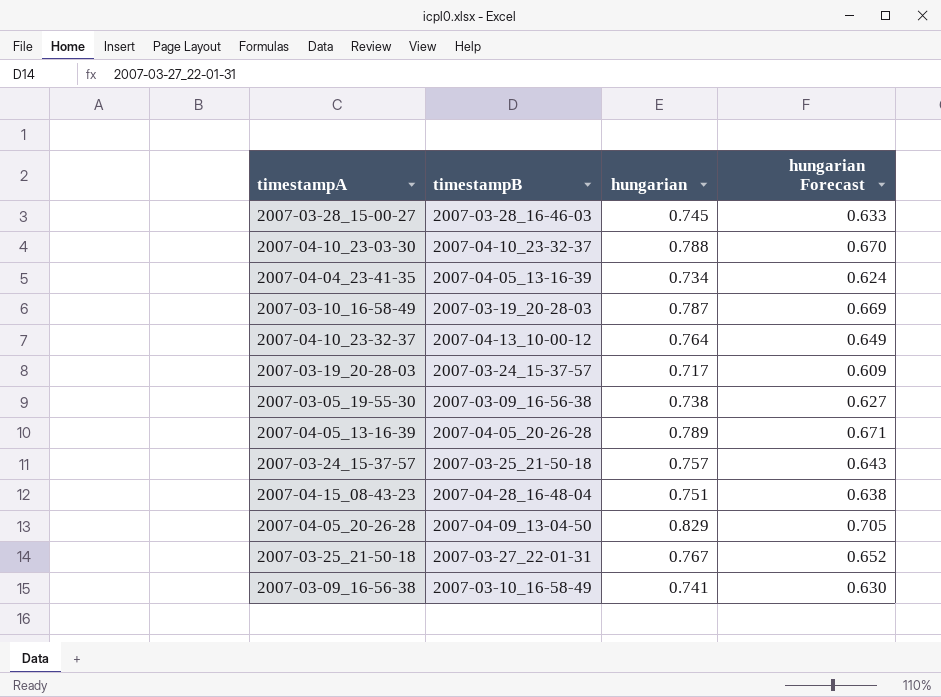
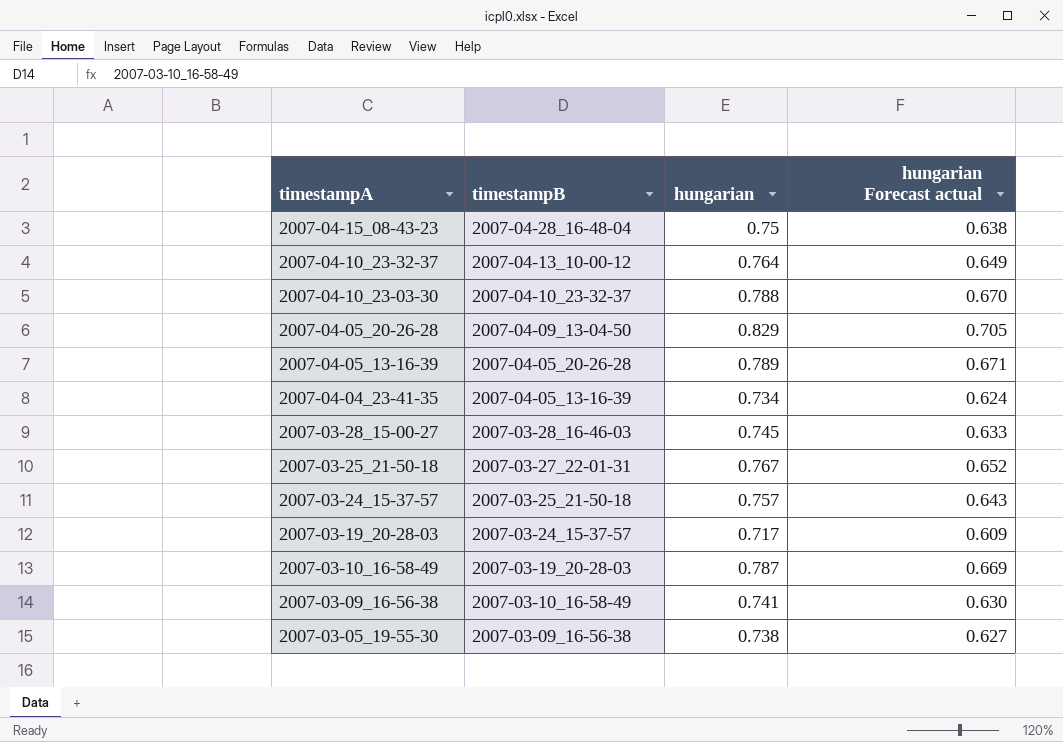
row order: none -> timestampA descending
column name: hungarian Forecast -> hungarian Forecast actual
2007-04-15_08-43-23 | hungarian: 0.751 -> 0.75

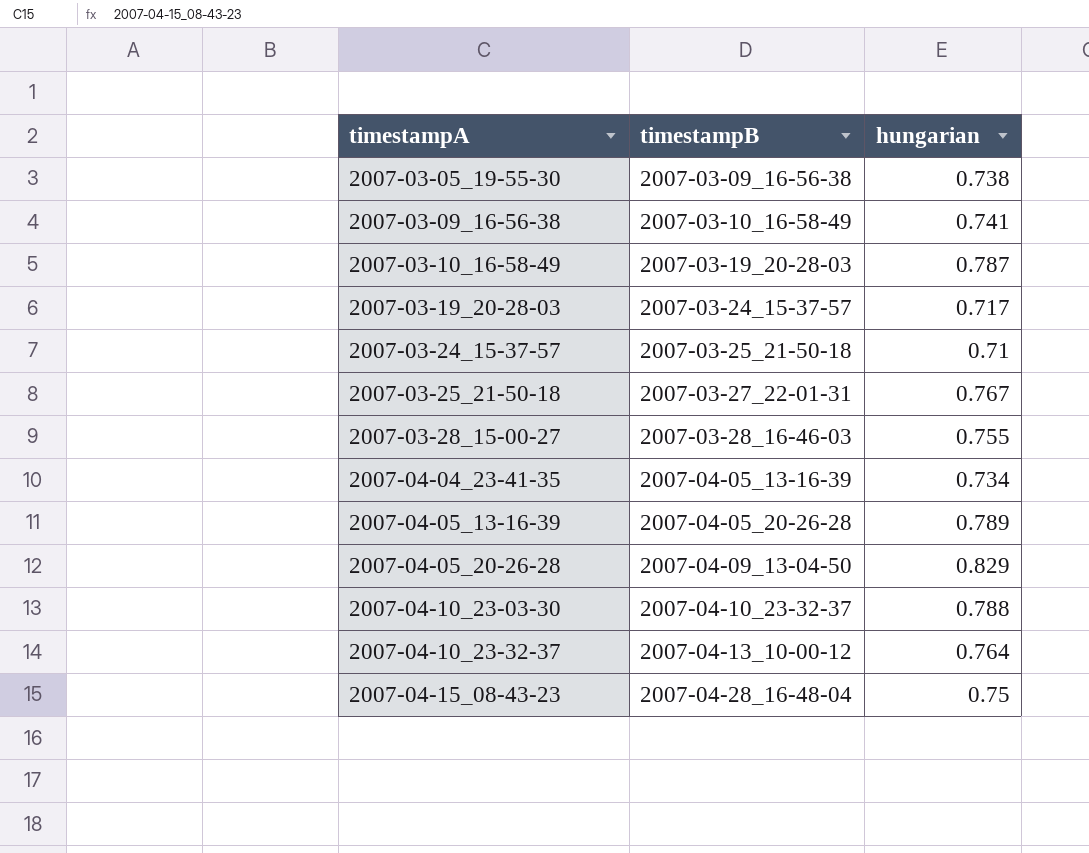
row order: timestampA descending -> timestampA ascending
column hungarian Forecast actual | formula: [hungarian] * 0.85 -> none
2007-03-24_15-37-57 | hungarian: 0.757 -> 0.71
2007-03-28_15-00-27 | hungarian: 0.745 -> 0.755

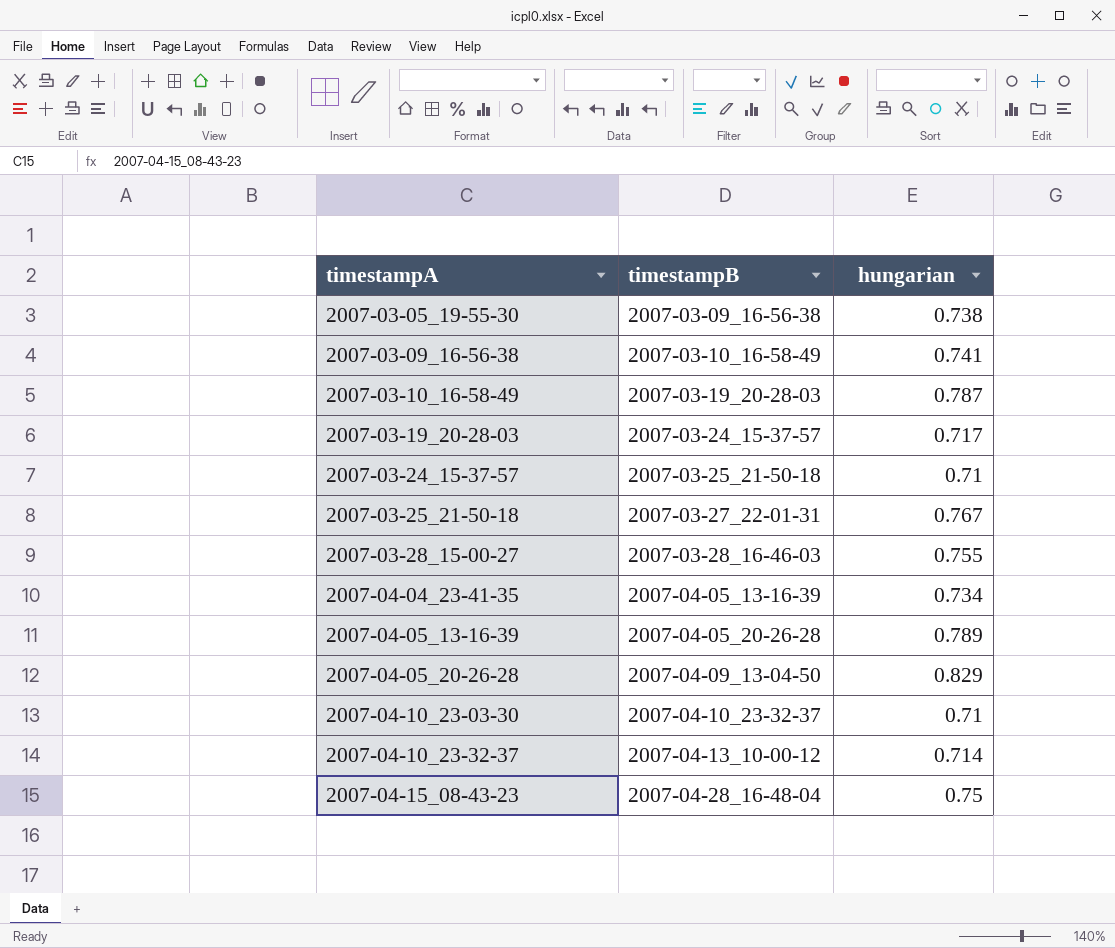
2007-04-10_23-03-30 | hungarian: 0.788 -> 0.71
2007-04-10_23-32-37 | hungarian: 0.764 -> 0.714

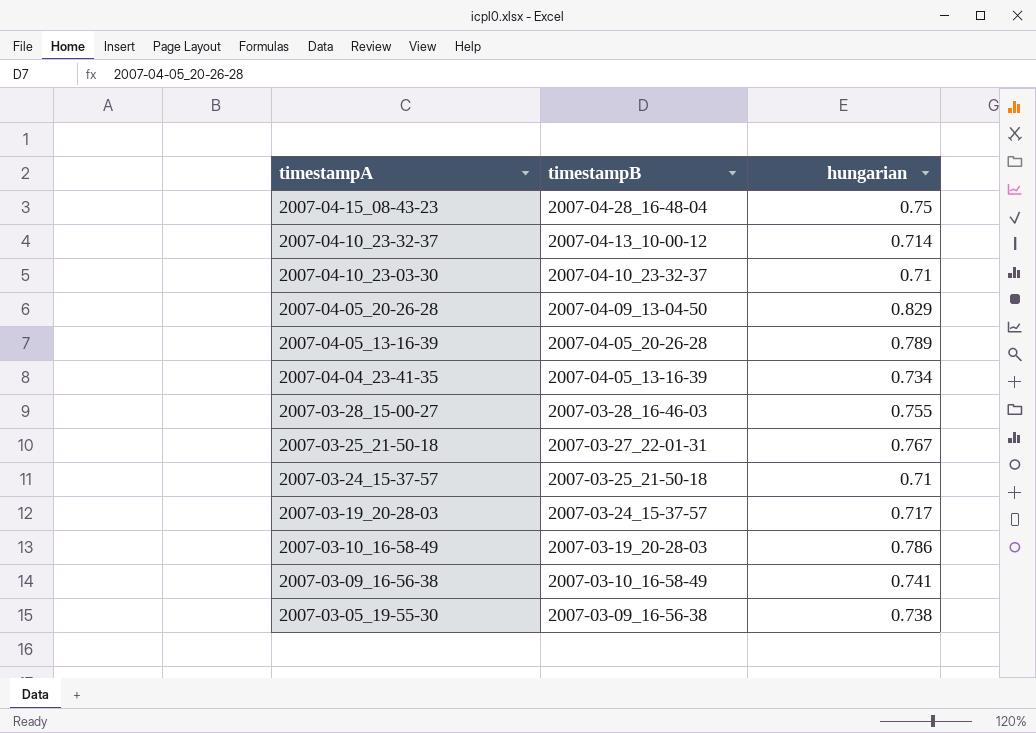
row order: timestampA ascending -> timestampA descending
2007-03-10_16-58-49 | hungarian: 0.787 -> 0.786

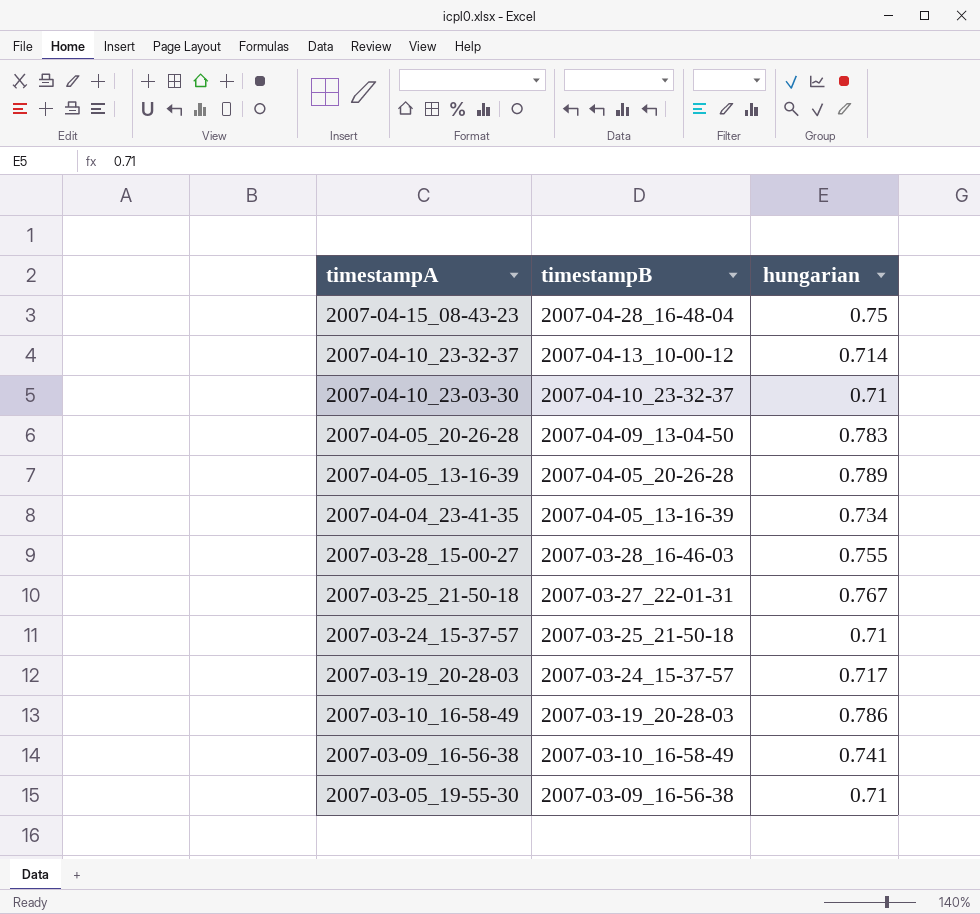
2007-04-05_20-26-28 | hungarian: 0.829 -> 0.783
2007-03-05_19-55-30 | hungarian: 0.738 -> 0.71

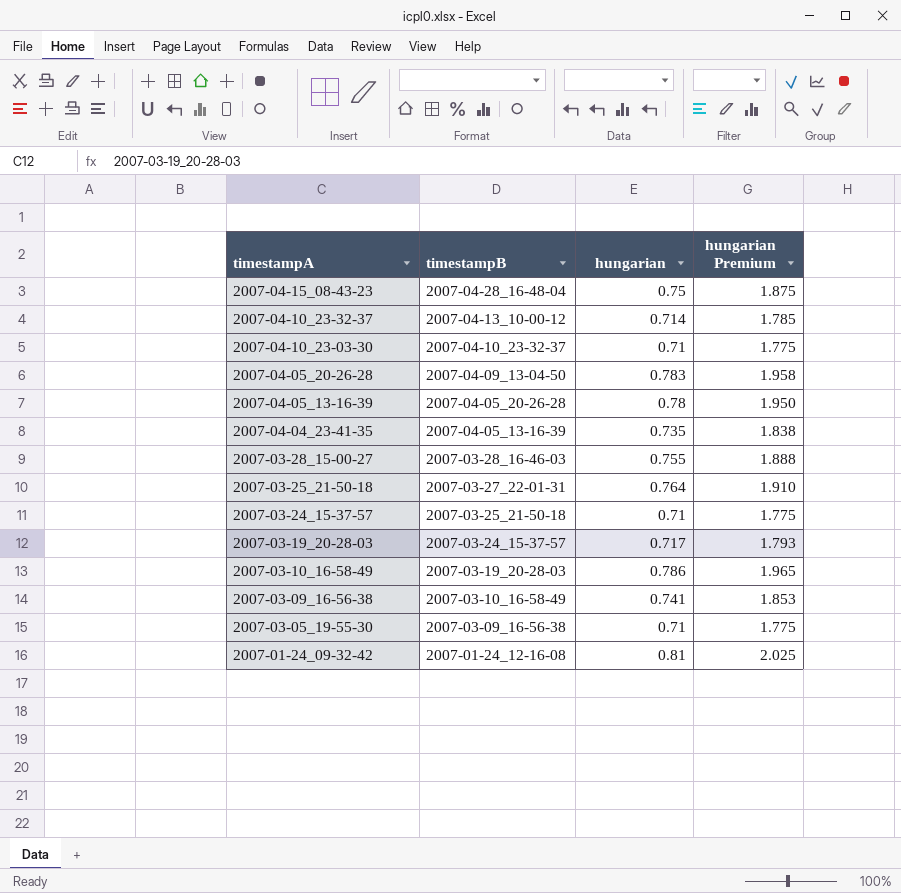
column hungarian Premium | formula: none -> [hungarian] * 2.5
2007-04-05_13-16-39 | hungarian: 0.789 -> 0.78
2007-04-04_23-41-35 | hungarian: 0.734 -> 0.735
2007-03-25_21-50-18 | hungarian: 0.767 -> 0.764
row 2007-01-24_09-32-42: none -> 2007-01-24_12-16-08 | 0.81 | 2.025

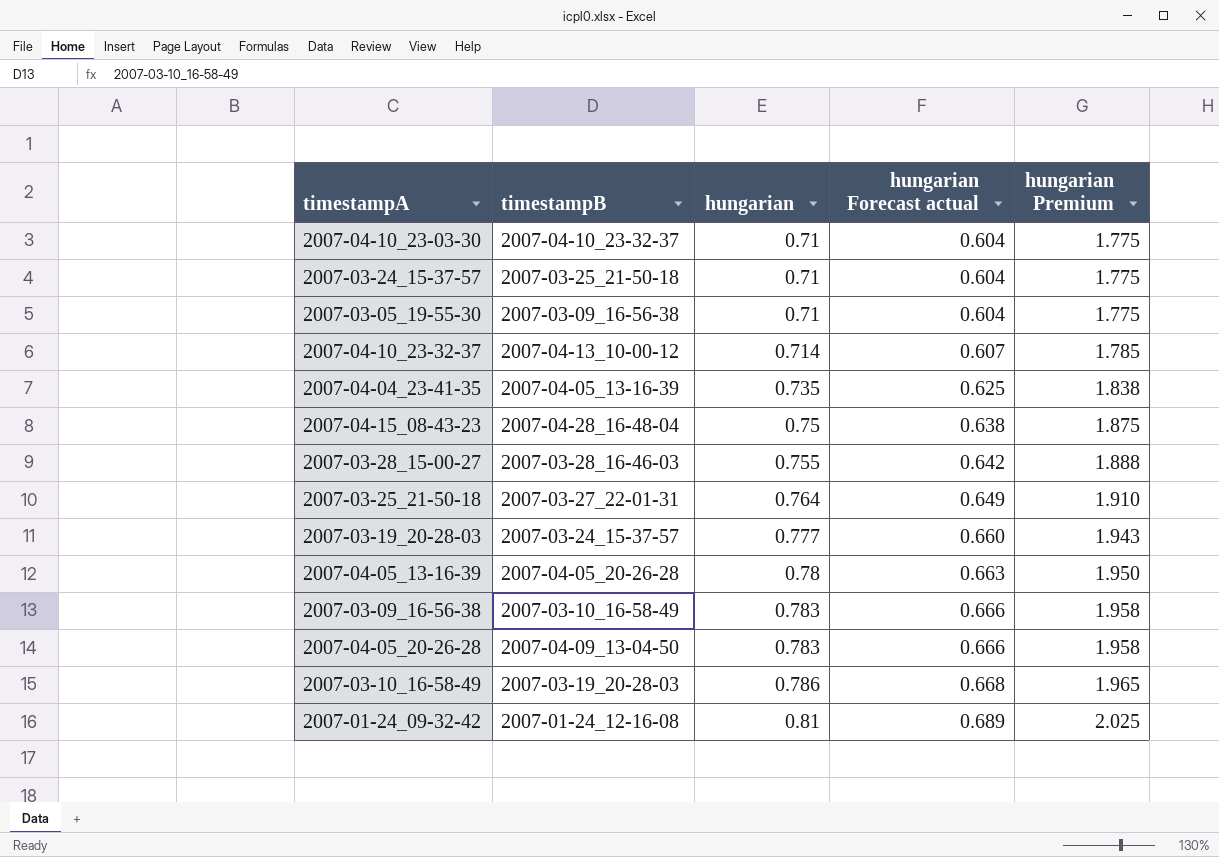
row order: timestampA descending -> hungarian ascending
column hungarian Forecast actual | formula: none -> [hungarian] * 0.85
2007-03-19_20-28-03 | hungarian: 0.717 -> 0.777
2007-03-19_20-28-03 | hungarian Premium: 1.793 -> 1.943
2007-03-09_16-56-38 | hungarian: 0.741 -> 0.783
2007-03-09_16-56-38 | hungarian Premium: 1.853 -> 1.958

